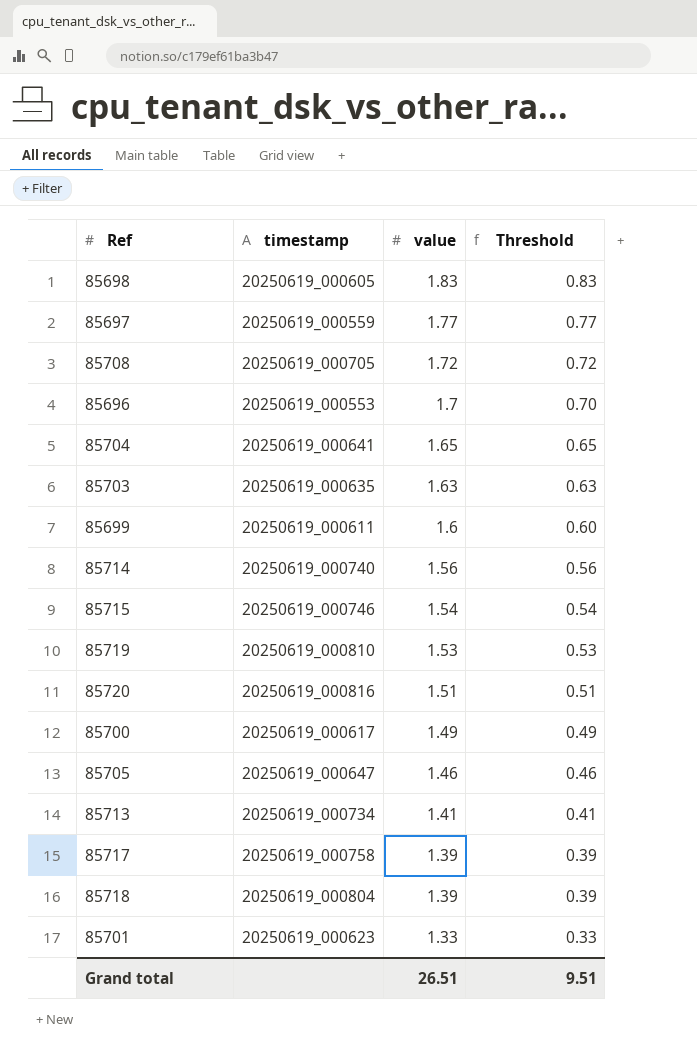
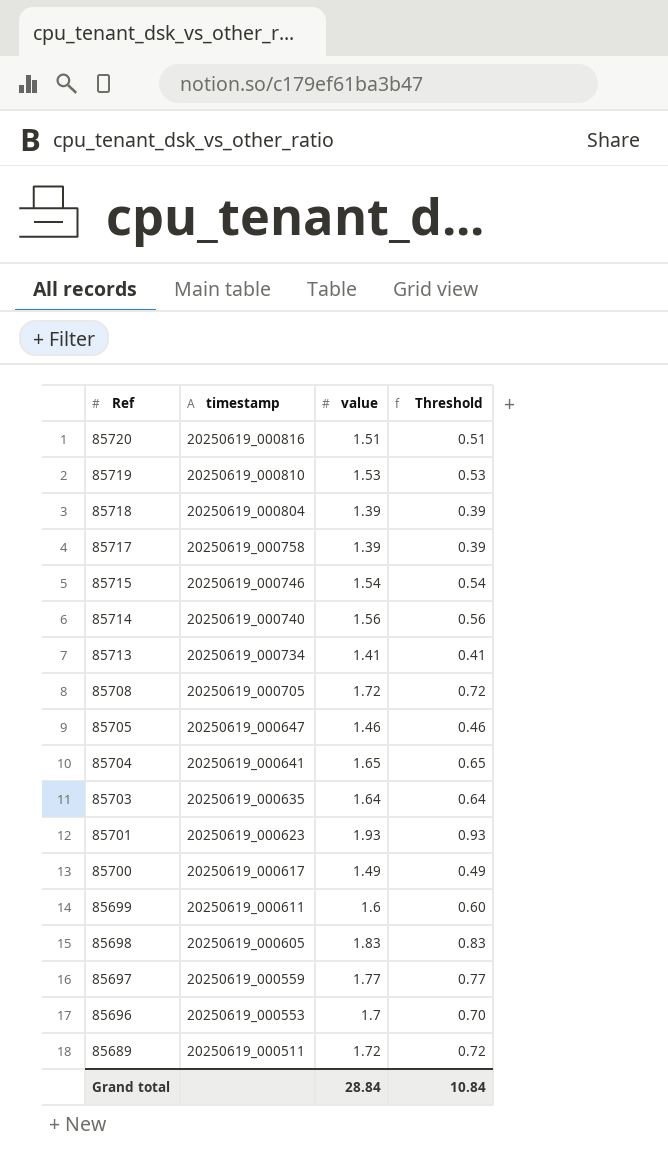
row order: value descending -> Ref descending
85703 | value: 1.63 -> 1.64
85703 | Threshold: 0.63 -> 0.64
85701 | value: 1.33 -> 1.93
85701 | Threshold: 0.33 -> 0.93
row 85689: none -> 20250619_000511 | 1.72 | 0.72
Grand total | value: 26.51 -> 28.84
Grand total | Threshold: 9.51 -> 10.84

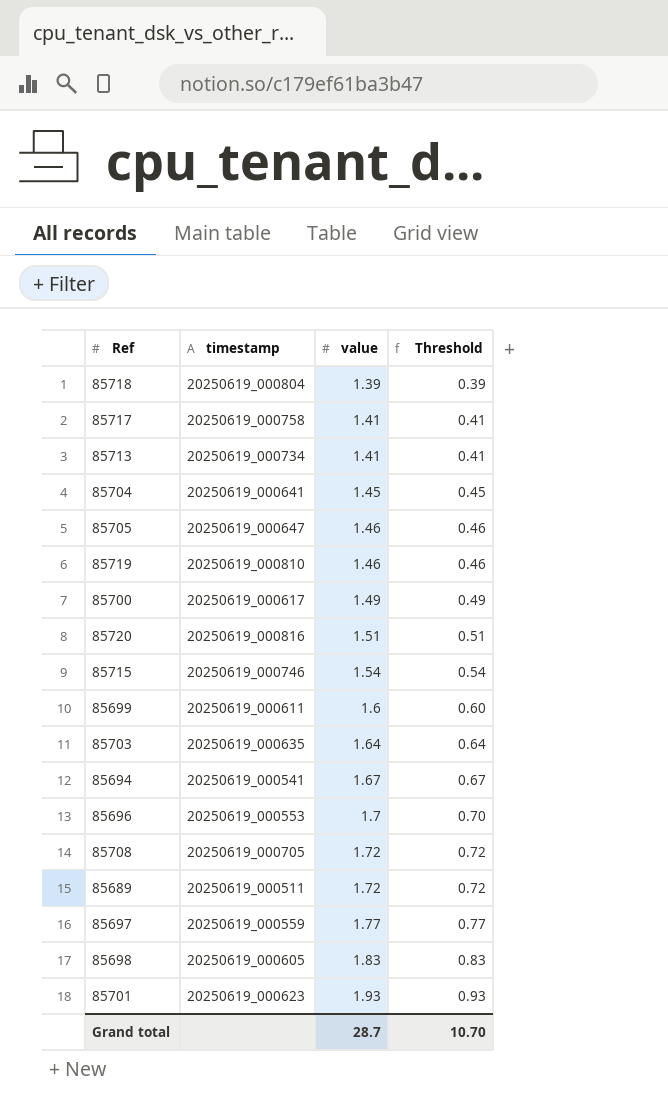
row order: Ref descending -> value ascending
row 85714: 20250619_000740 | 1.56 | 0.56 -> none
85717 | value: 1.39 -> 1.41
85717 | Threshold: 0.39 -> 0.41
85704 | value: 1.65 -> 1.45
85704 | Threshold: 0.65 -> 0.45
85719 | value: 1.53 -> 1.46
85719 | Threshold: 0.53 -> 0.46
row 85694: none -> 20250619_000541 | 1.67 | 0.67
Grand total | value: 28.84 -> 28.7
Grand total | Threshold: 10.84 -> 10.70

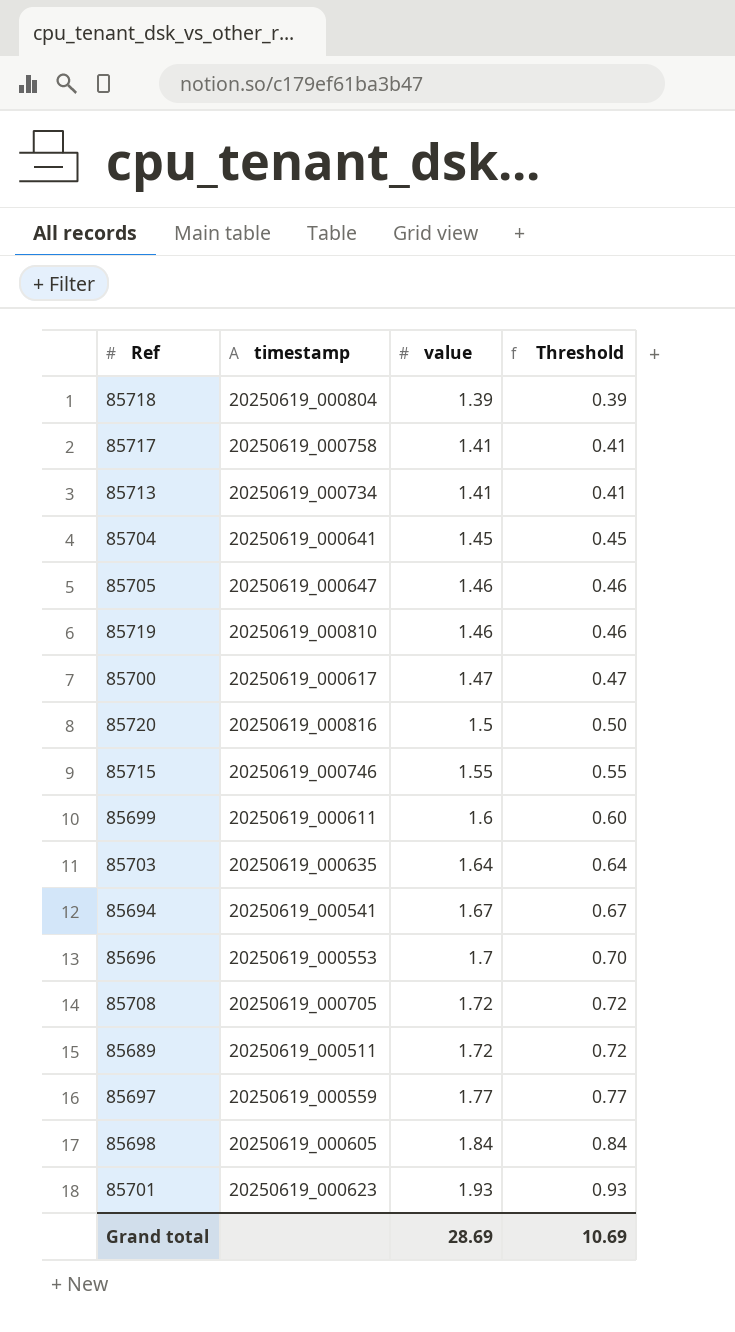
85700 | value: 1.49 -> 1.47
85700 | Threshold: 0.49 -> 0.47
85720 | value: 1.51 -> 1.5
85720 | Threshold: 0.51 -> 0.50
85715 | value: 1.54 -> 1.55
85715 | Threshold: 0.54 -> 0.55
85698 | value: 1.83 -> 1.84
85698 | Threshold: 0.83 -> 0.84
Grand total | value: 28.7 -> 28.69
Grand total | Threshold: 10.70 -> 10.69

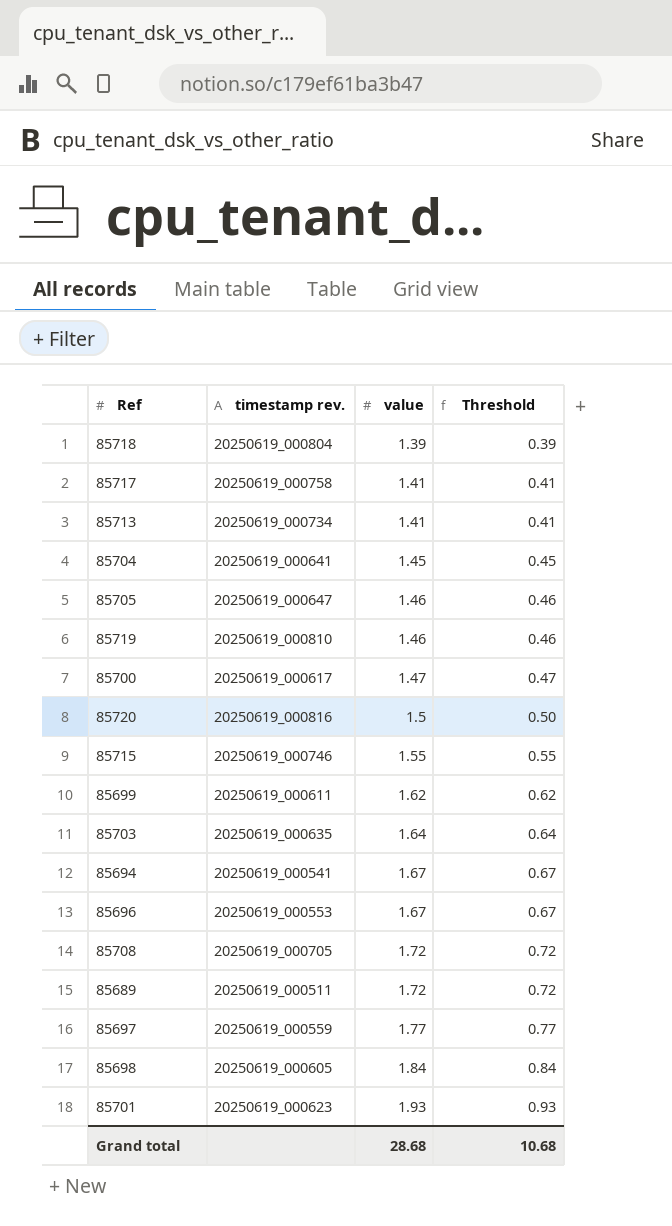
column name: timestamp -> timestamp rev.
85699 | value: 1.6 -> 1.62
85699 | Threshold: 0.60 -> 0.62
85696 | value: 1.7 -> 1.67
85696 | Threshold: 0.70 -> 0.67
Grand total | value: 28.69 -> 28.68
Grand total | Threshold: 10.69 -> 10.68

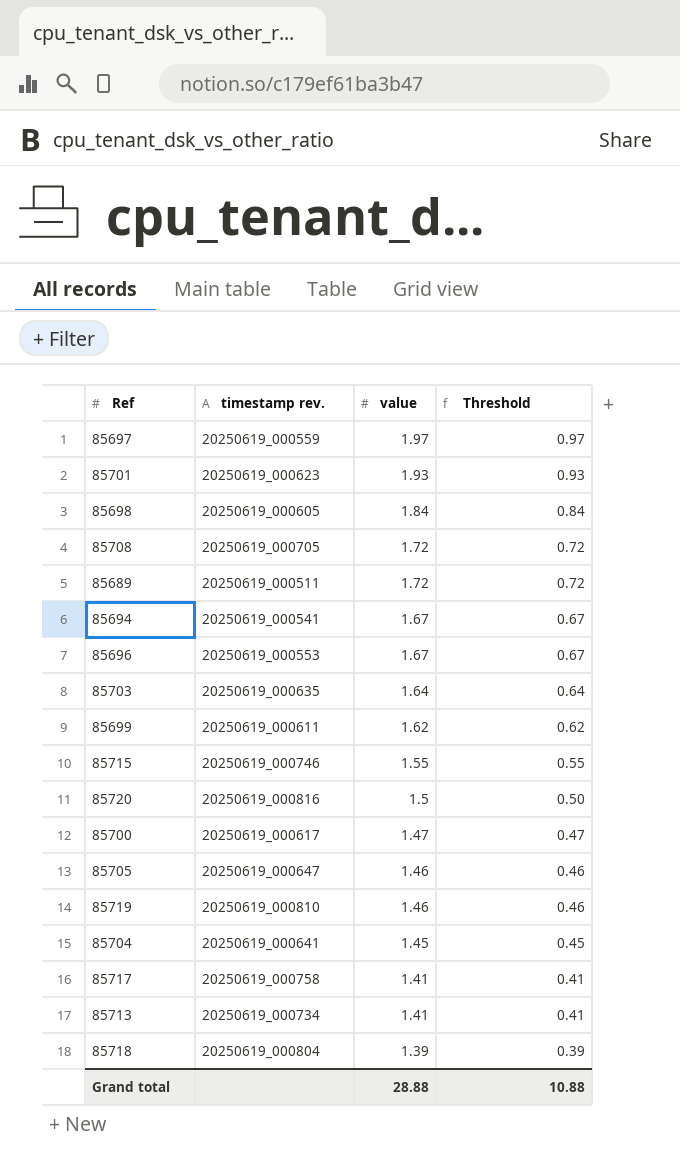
row order: value ascending -> value descending
85697 | value: 1.77 -> 1.97
85697 | Threshold: 0.77 -> 0.97
Grand total | value: 28.68 -> 28.88
Grand total | Threshold: 10.68 -> 10.88

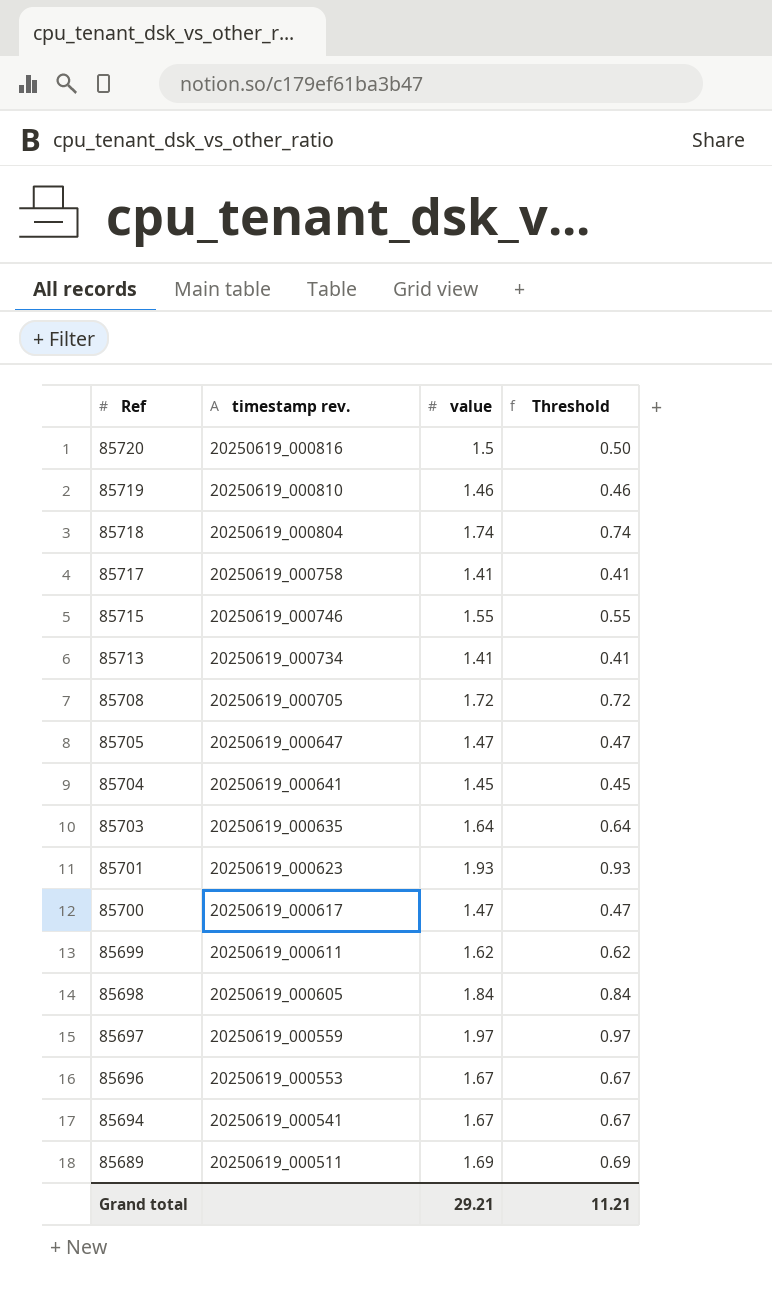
row order: value descending -> Ref descending
85718 | value: 1.39 -> 1.74
85718 | Threshold: 0.39 -> 0.74
85705 | value: 1.46 -> 1.47
85705 | Threshold: 0.46 -> 0.47
85689 | value: 1.72 -> 1.69
85689 | Threshold: 0.72 -> 0.69
Grand total | value: 28.88 -> 29.21
Grand total | Threshold: 10.88 -> 11.21

